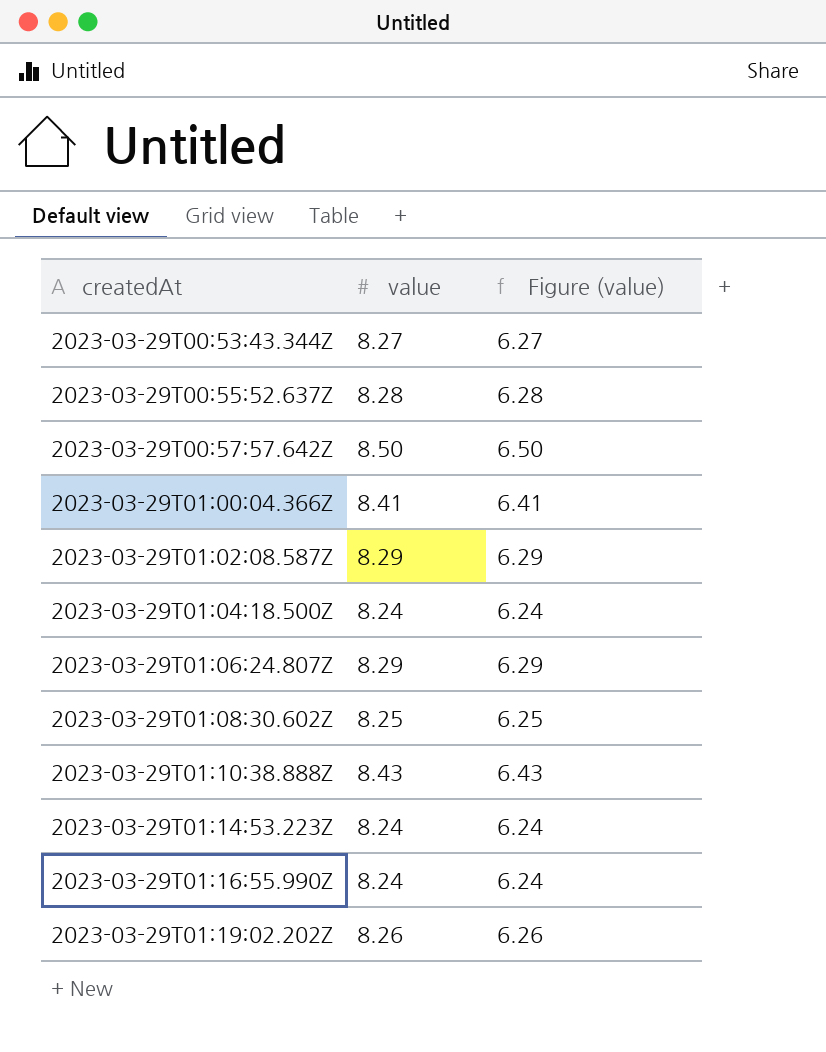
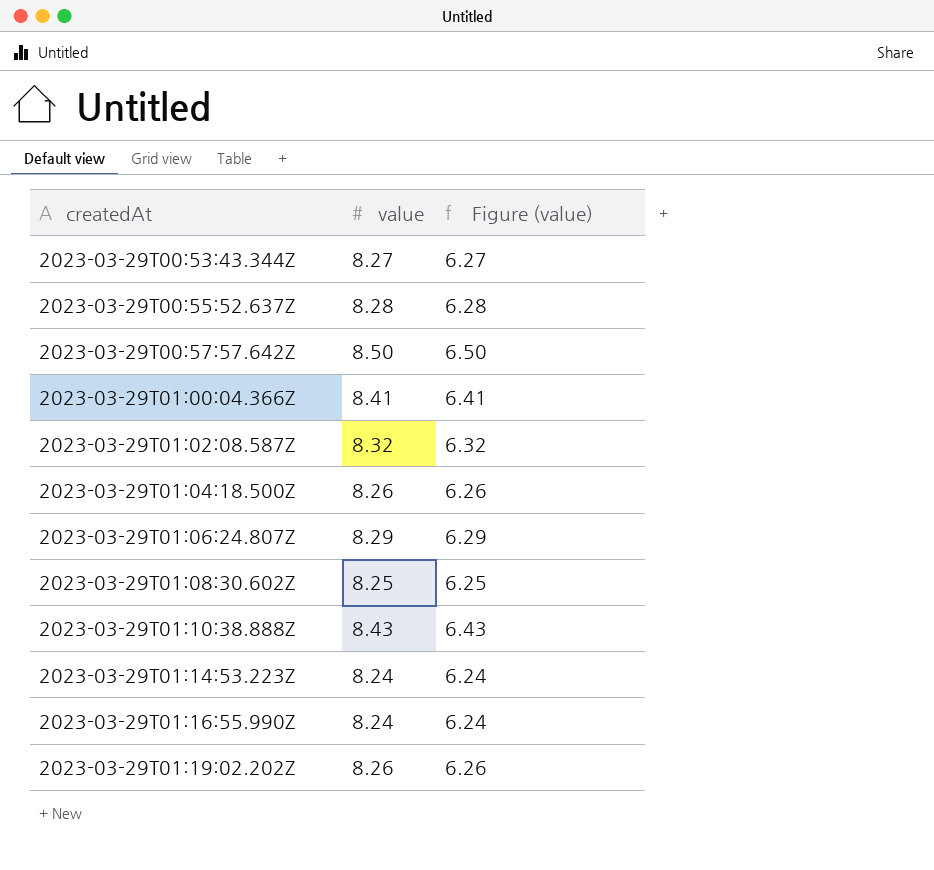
2023-03-29T01:02:08.587Z | value: 8.29 -> 8.32
2023-03-29T01:02:08.587Z | Figure (value): 6.29 -> 6.32
2023-03-29T01:04:18.500Z | value: 8.24 -> 8.26
2023-03-29T01:04:18.500Z | Figure (value): 6.24 -> 6.26

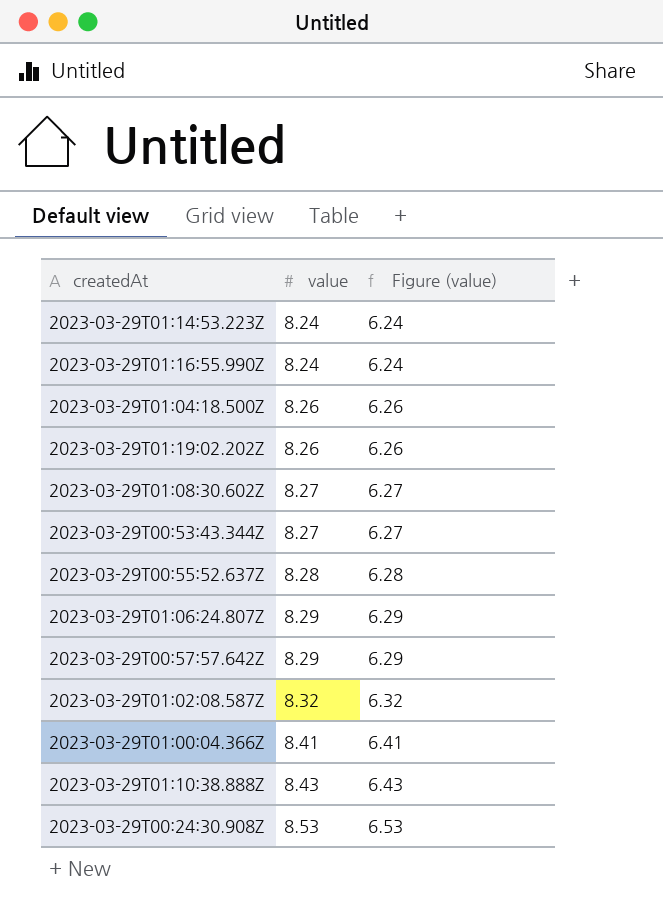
row order: createdAt ascending -> value ascending
2023-03-29T01:08:30.602Z | value: 8.25 -> 8.27
2023-03-29T01:08:30.602Z | Figure (value): 6.25 -> 6.27
2023-03-29T00:57:57.642Z | value: 8.50 -> 8.29
2023-03-29T00:57:57.642Z | Figure (value): 6.50 -> 6.29
row 2023-03-29T00:24:30.908Z: none -> 8.53 | 6.53

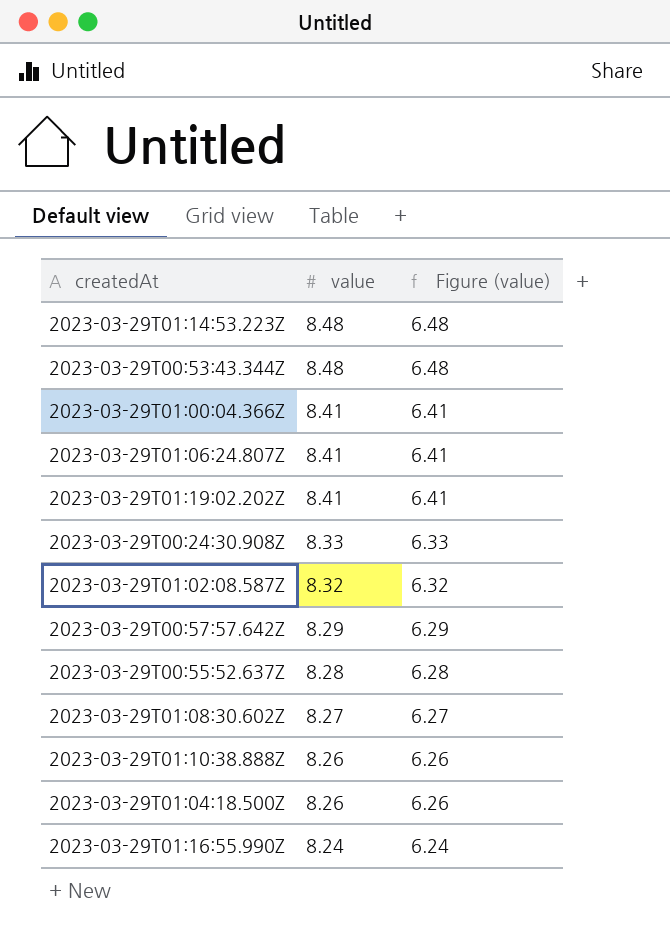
row order: value ascending -> value descending
2023-03-29T01:14:53.223Z | value: 8.24 -> 8.48
2023-03-29T01:14:53.223Z | Figure (value): 6.24 -> 6.48
2023-03-29T00:53:43.344Z | value: 8.27 -> 8.48
2023-03-29T00:53:43.344Z | Figure (value): 6.27 -> 6.48
2023-03-29T01:06:24.807Z | value: 8.29 -> 8.41
2023-03-29T01:06:24.807Z | Figure (value): 6.29 -> 6.41
2023-03-29T01:19:02.202Z | value: 8.26 -> 8.41
2023-03-29T01:19:02.202Z | Figure (value): 6.26 -> 6.41
2023-03-29T00:24:30.908Z | value: 8.53 -> 8.33
2023-03-29T00:24:30.908Z | Figure (value): 6.53 -> 6.33
2023-03-29T01:10:38.888Z | value: 8.43 -> 8.26
2023-03-29T01:10:38.888Z | Figure (value): 6.43 -> 6.26

